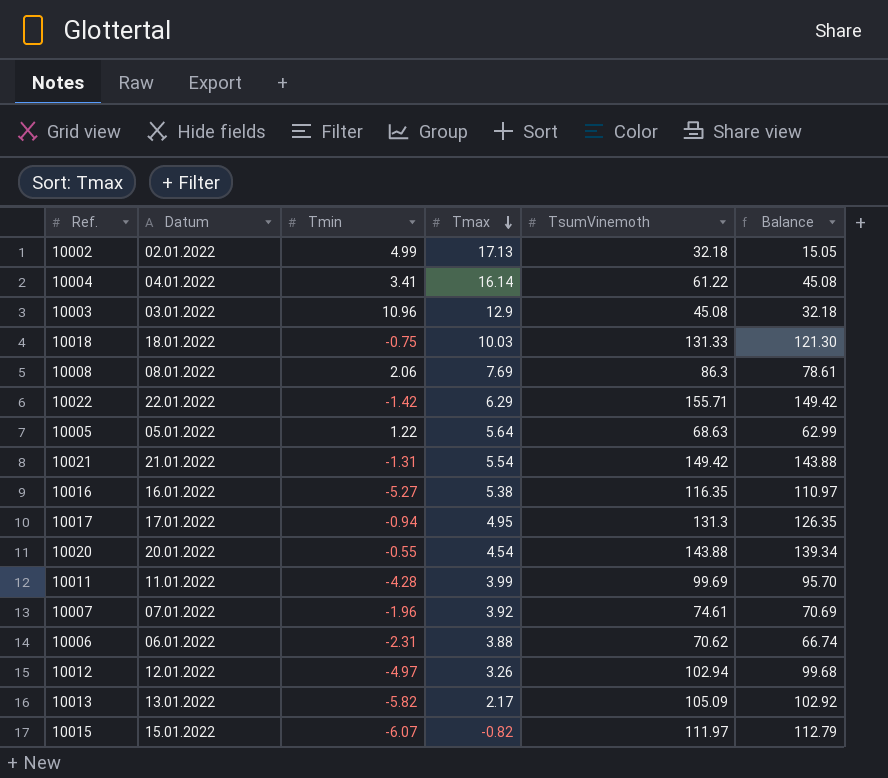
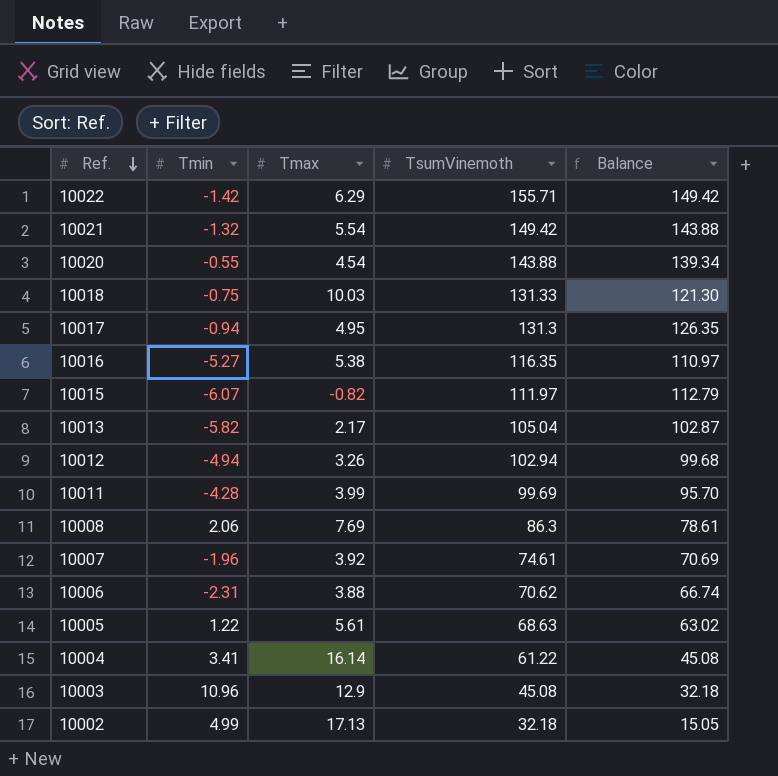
row order: Tmax descending -> Ref. descending
column Datum | position: 2 -> none
10021 | Tmin: -1.31 -> -1.32
10013 | TsumVinemoth: 105.09 -> 105.04
10013 | Balance: 102.92 -> 102.87
10012 | Tmin: -4.97 -> -4.94
10005 | Tmax: 5.64 -> 5.61
10005 | Balance: 62.99 -> 63.02

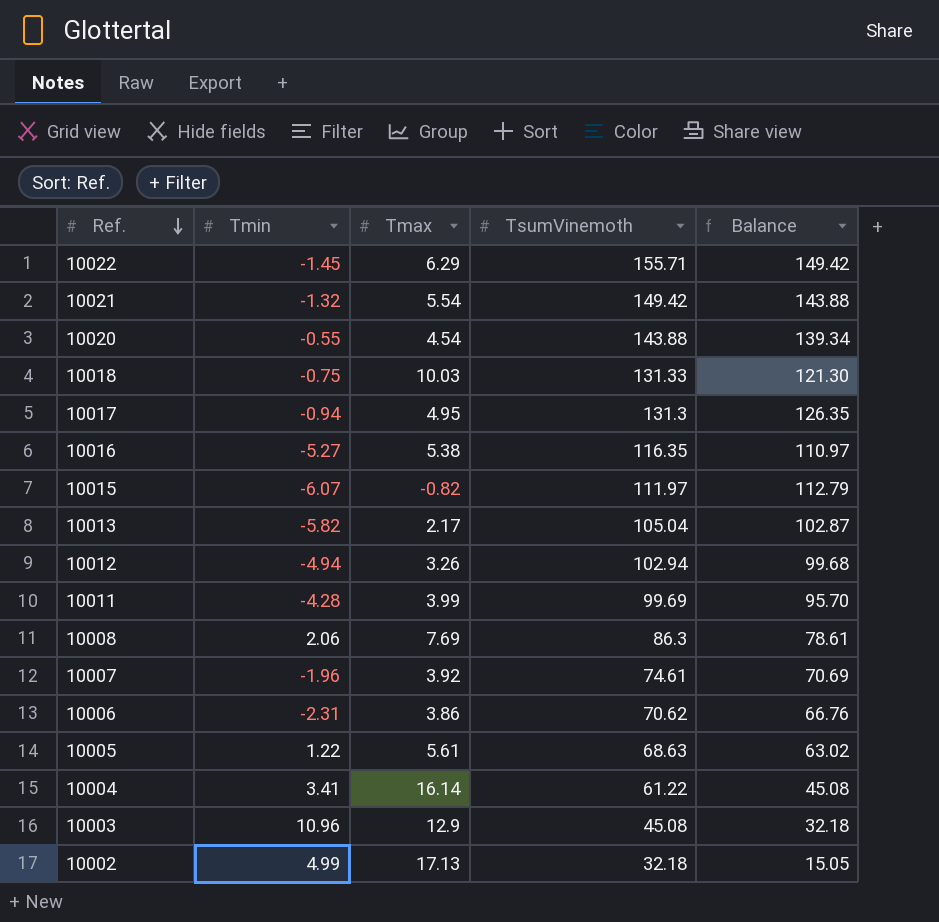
10022 | Tmin: -1.42 -> -1.45
10006 | Tmax: 3.88 -> 3.86
10006 | Balance: 66.74 -> 66.76

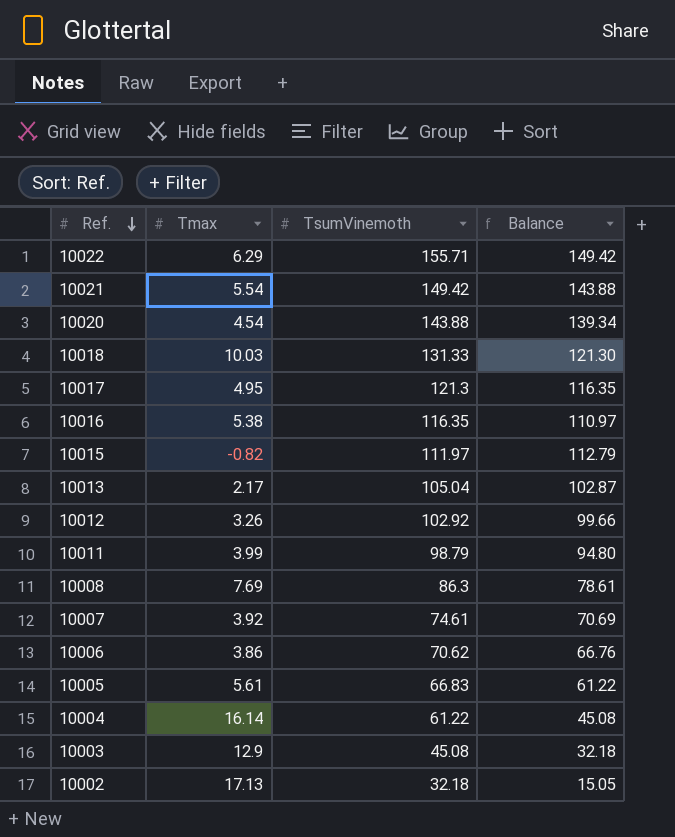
column Tmin | position: 2 -> none
10017 | TsumVinemoth: 131.3 -> 121.3
10017 | Balance: 126.35 -> 116.35
10012 | TsumVinemoth: 102.94 -> 102.92
10012 | Balance: 99.68 -> 99.66
10011 | TsumVinemoth: 99.69 -> 98.79
10011 | Balance: 95.70 -> 94.80
10005 | TsumVinemoth: 68.63 -> 66.83
10005 | Balance: 63.02 -> 61.22

